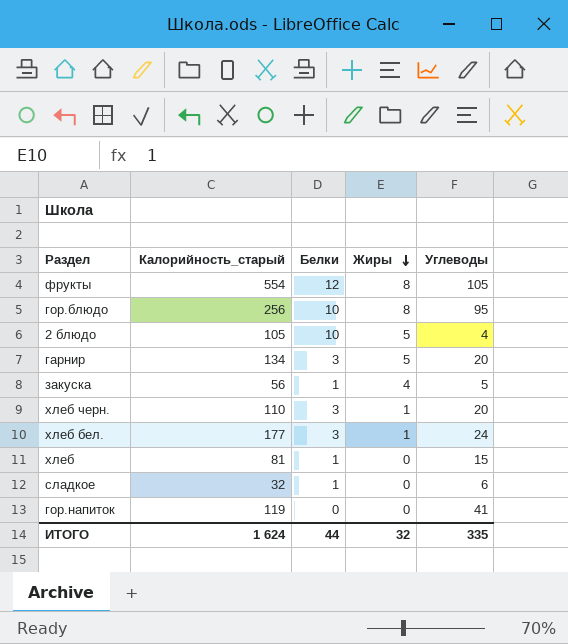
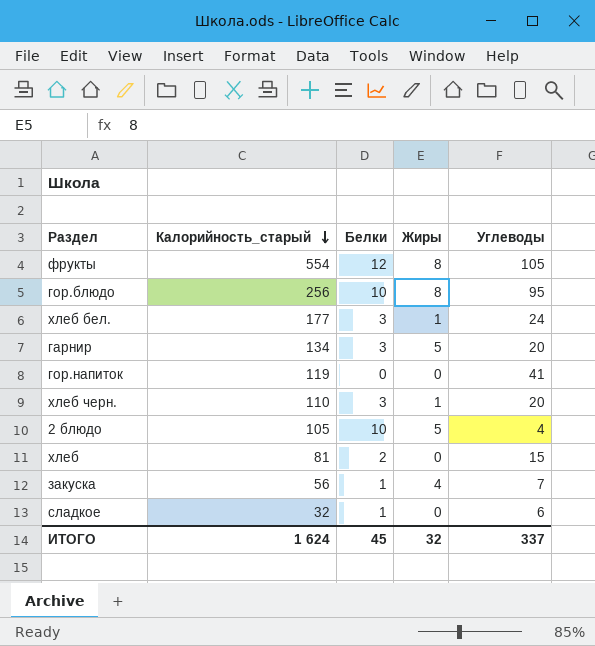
row order: Жиры descending -> Калорийность_старый descending
хлеб | Белки: 1 -> 2
закуска | Углеводы: 5 -> 7
ИТОГО | Белки: 44 -> 45
ИТОГО | Углеводы: 335 -> 337

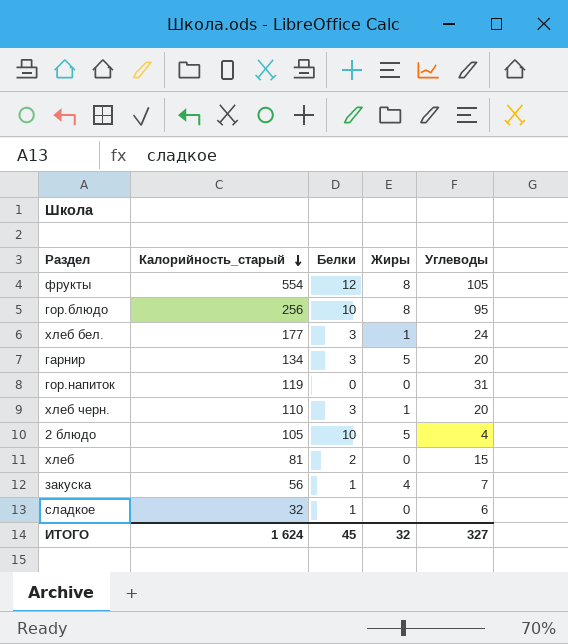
гор.напиток | Углеводы: 41 -> 31
ИТОГО | Углеводы: 337 -> 327

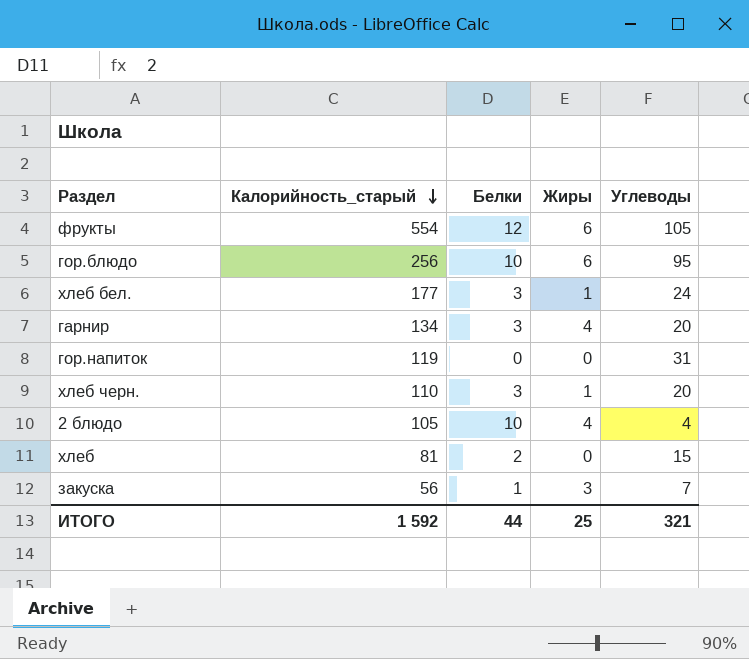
row сладкое: 32 | 1 | 0 | 6 -> none
фрукты | Жиры: 8 -> 6
гор.блюдо | Жиры: 8 -> 6
гарнир | Жиры: 5 -> 4
2 блюдо | Жиры: 5 -> 4
закуска | Жиры: 4 -> 3
ИТОГО | Калорийность_старый: 1 624 -> 1 592
ИТОГО | Белки: 45 -> 44
ИТОГО | Жиры: 32 -> 25
ИТОГО | Углеводы: 327 -> 321

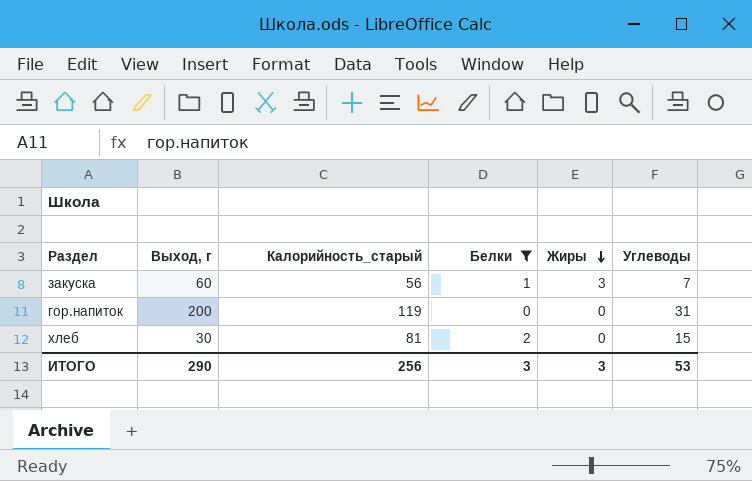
filter: none -> Белки <= 2
row order: Калорийность_старый descending -> Жиры descending
column Выход, г | position: none -> 2
ИТОГО | Калорийность_старый: 1 592 -> 256
ИТОГО | Белки: 44 -> 3
ИТОГО | Жиры: 25 -> 3
ИТОГО | Углеводы: 321 -> 53

